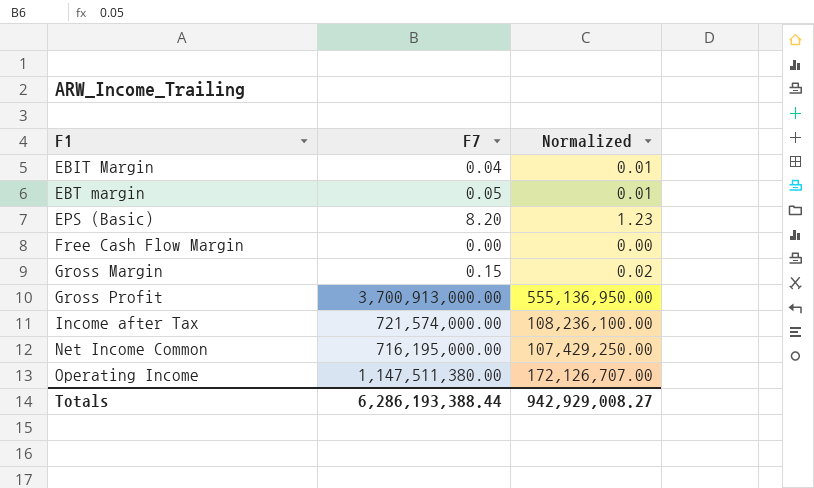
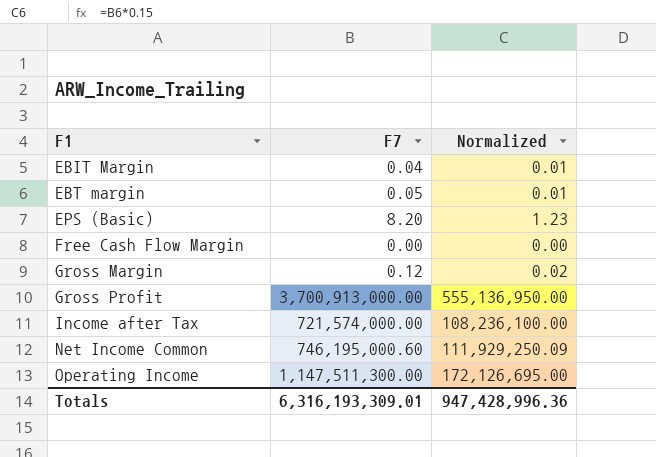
Gross Margin | F7: 0.15 -> 0.12
Net Income Common | F7: 716,195,000.00 -> 746,195,000.60
Net Income Common | Normalized: 107,429,250.00 -> 111,929,250.09
Operating Income | F7: 1,147,511,380.00 -> 1,147,511,300.00
Operating Income | Normalized: 172,126,707.00 -> 172,126,695.00
Totals | F7: 6,286,193,388.44 -> 6,316,193,309.01
Totals | Normalized: 942,929,008.27 -> 947,428,996.36

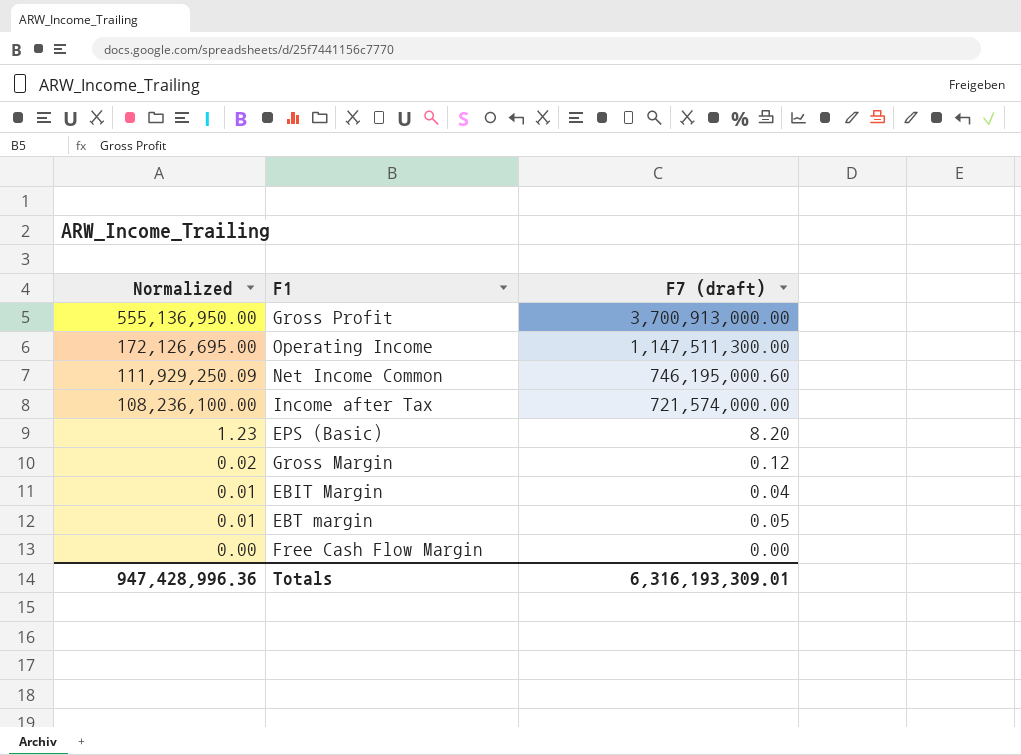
row order: F1 ascending -> Normalized descending
column Normalized | position: 3 -> 1
column name: F7 -> F7 (draft)

